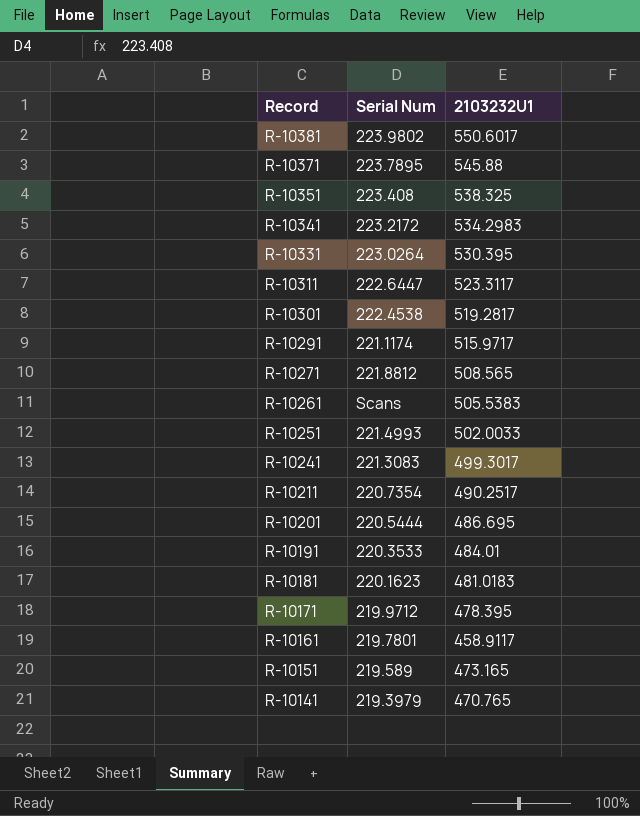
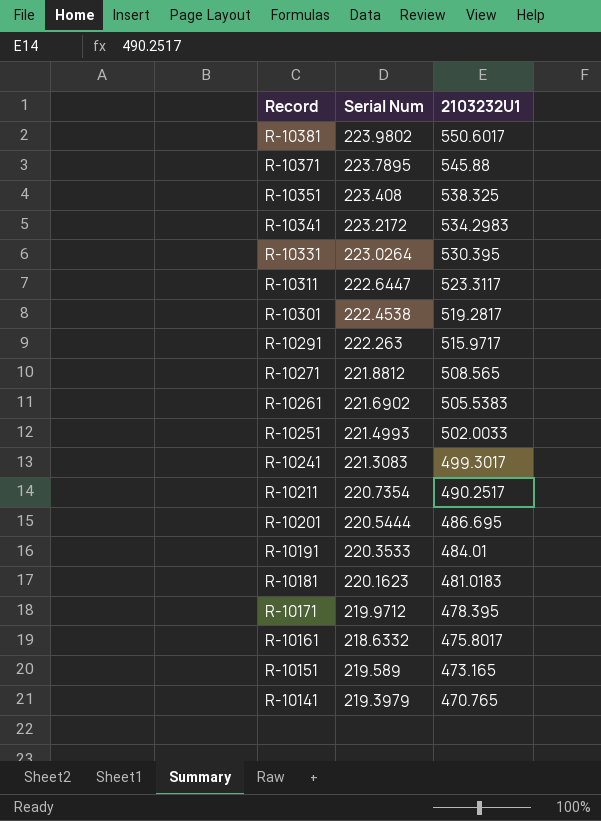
R-10291 | Serial Num: 221.1174 -> 222.263
R-10261 | Serial Num: Scans -> 221.6902
R-10161 | Serial Num: 219.7801 -> 218.6332
R-10161 | 2103232U1: 458.9117 -> 475.8017

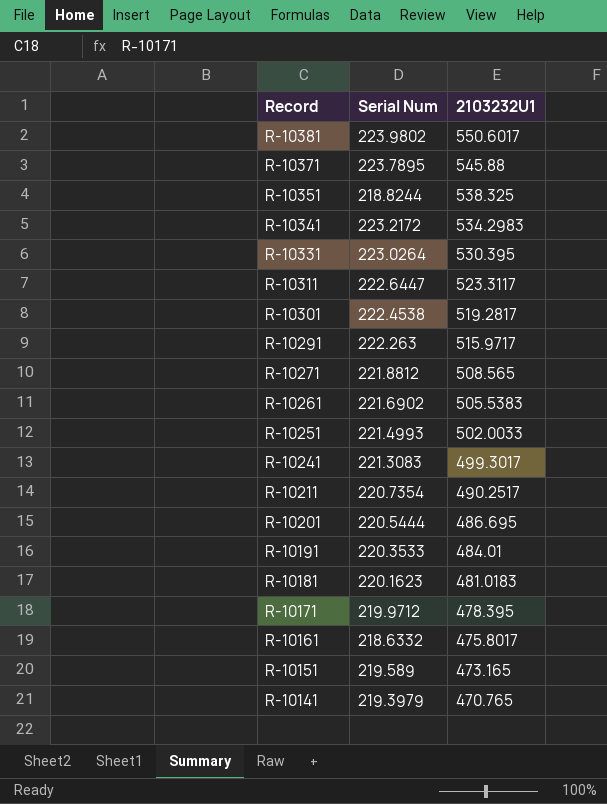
R-10351 | Serial Num: 223.408 -> 218.8244

